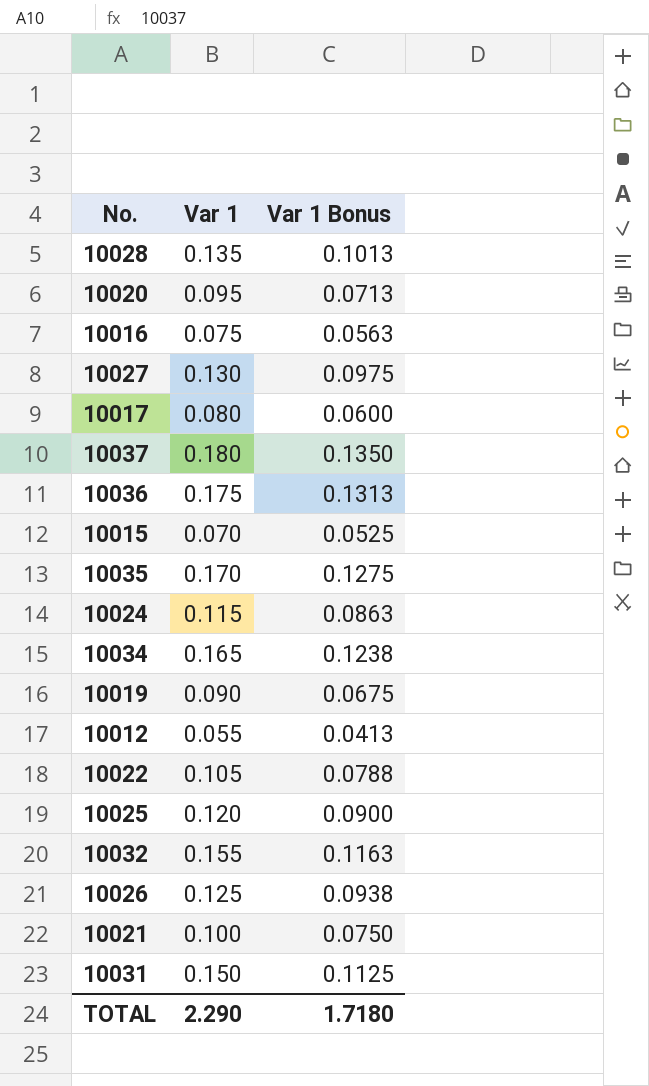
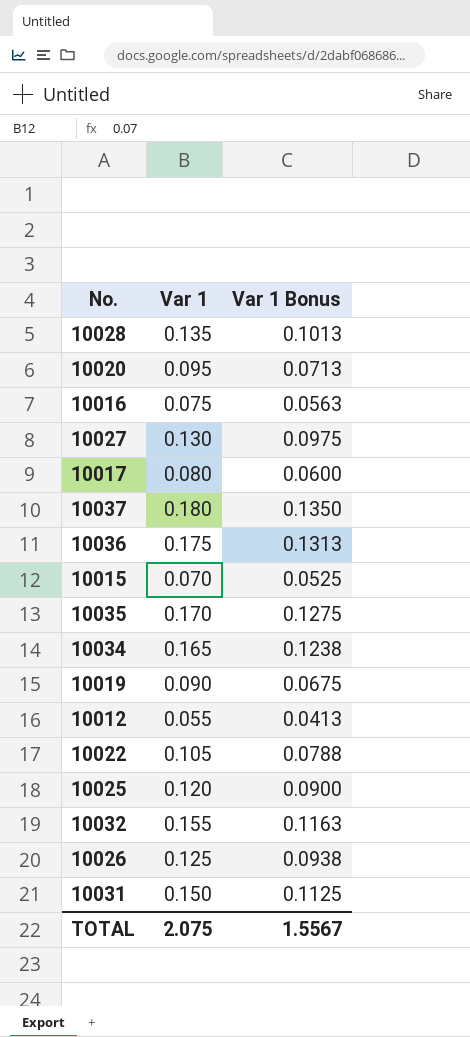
row 10024: 0.115 | 0.0863 -> none
row 10021: 0.100 | 0.0750 -> none
TOTAL | Var 1: 2.290 -> 2.075
TOTAL | Var 1 Bonus: 1.7180 -> 1.5567

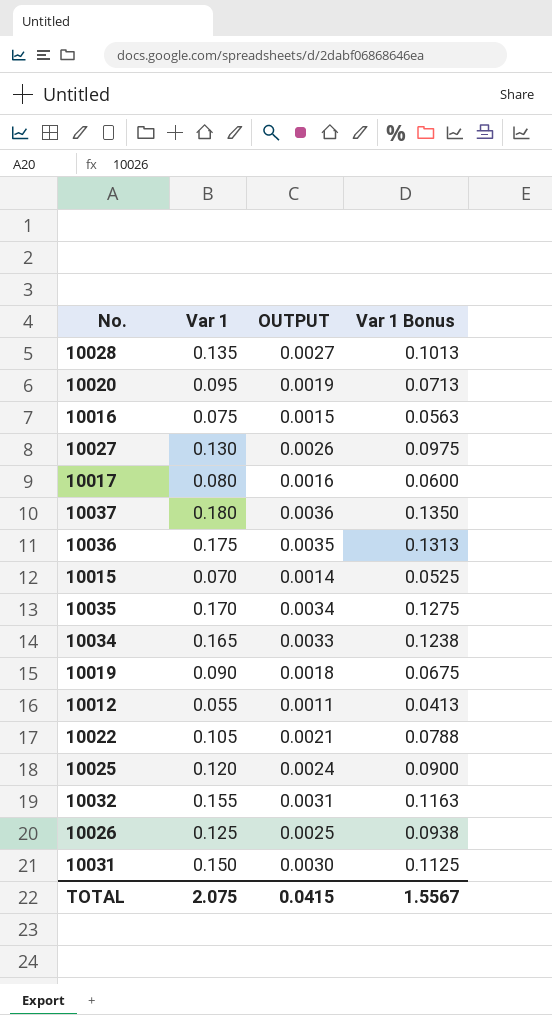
column OUTPUT | formula: none -> [Var 1] * 0.02

